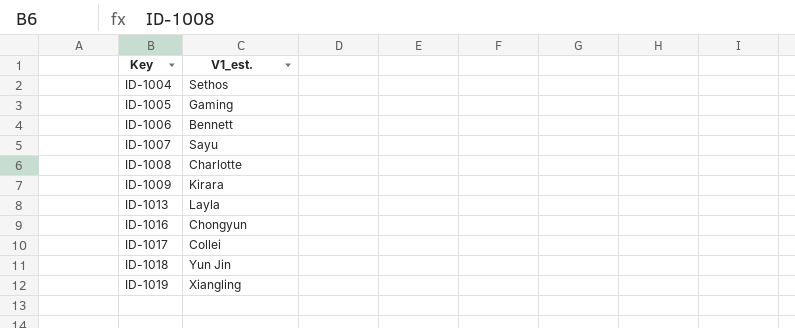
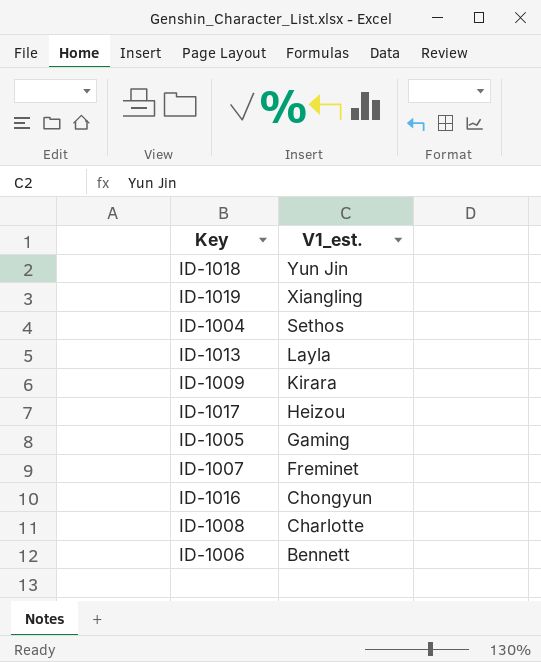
row order: Key ascending -> V1_est. descending
ID-1017 | V1_est.: Collei -> Heizou
ID-1007 | V1_est.: Sayu -> Freminet

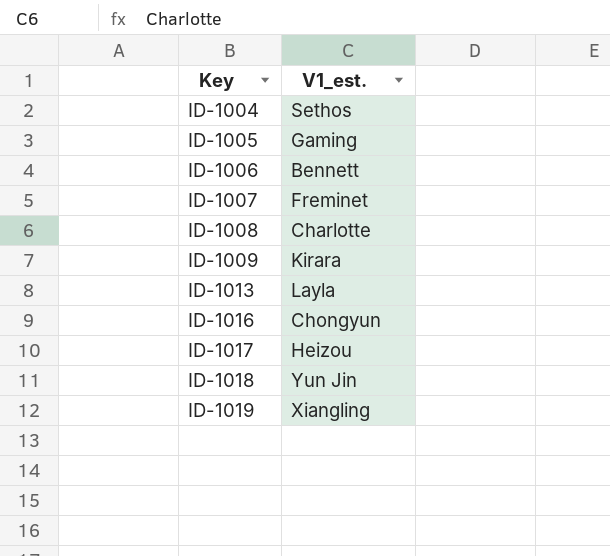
row order: V1_est. descending -> Key ascending

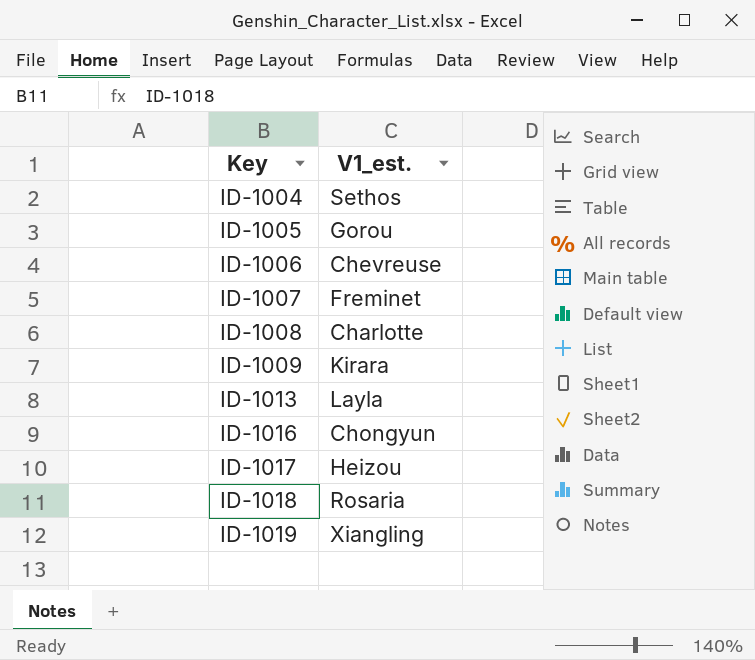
ID-1005 | V1_est.: Gaming -> Gorou
ID-1006 | V1_est.: Bennett -> Chevreuse
ID-1018 | V1_est.: Yun Jin -> Rosaria

